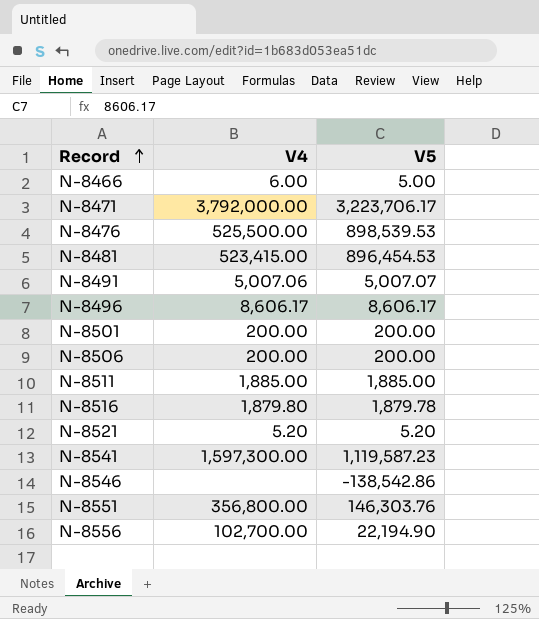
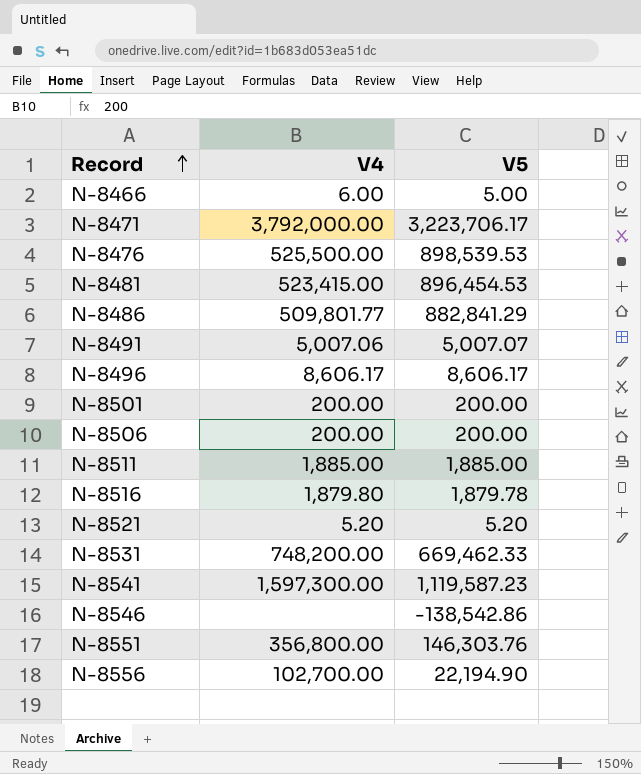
row N-8486: none -> 509,801.77 | 882,841.29
row N-8531: none -> 748,200.00 | 669,462.33

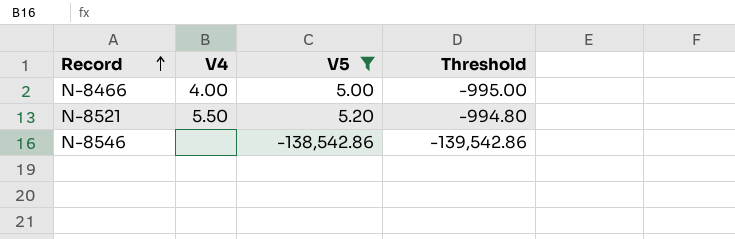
filter: none -> V5 <= 5.20
column Threshold | formula: none -> [V5] - 1000
N-8466 | V4: 6.00 -> 4.00
N-8521 | V4: 5.20 -> 5.50

